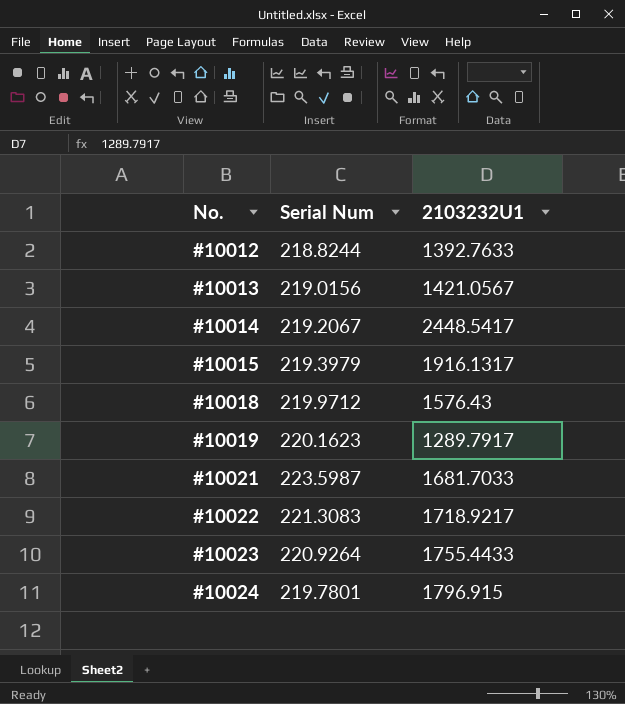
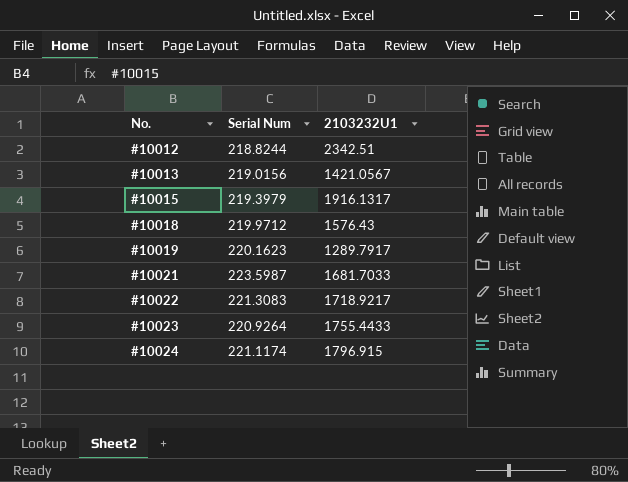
row #10014: 219.2067 | 2448.5417 -> none
#10012 | 2103232U1: 1392.7633 -> 2342.51
#10024 | Serial Num: 219.7801 -> 221.1174

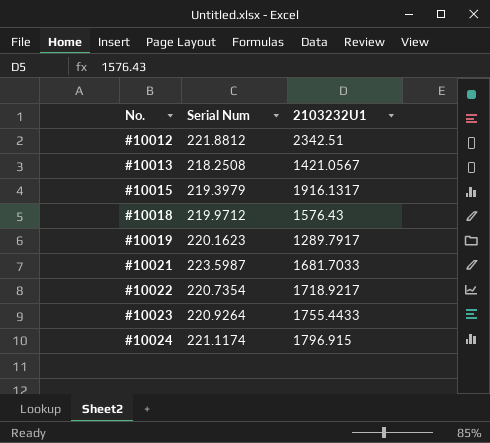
#10012 | Serial Num: 218.8244 -> 221.8812
#10013 | Serial Num: 219.0156 -> 218.2508
#10022 | Serial Num: 221.3083 -> 220.7354

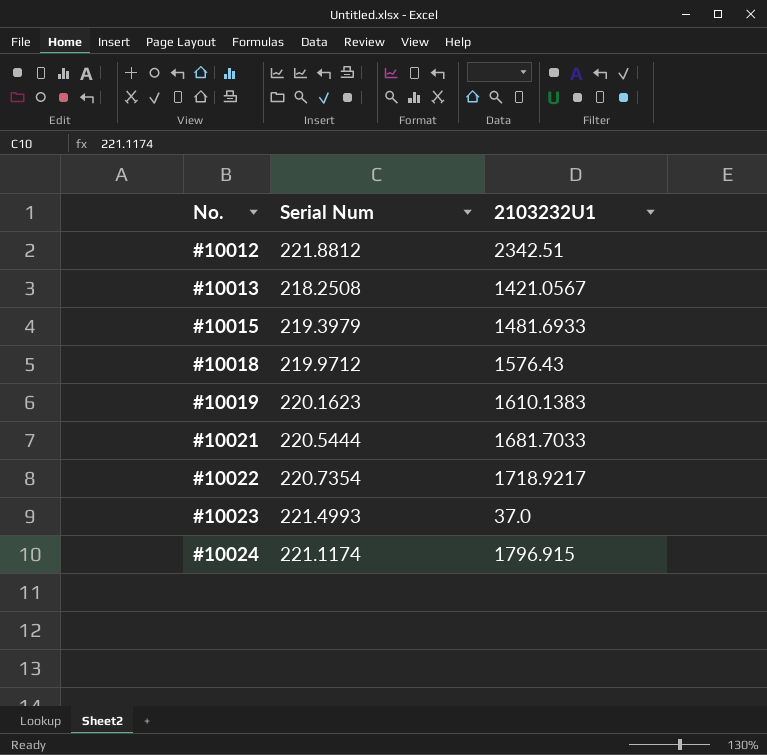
#10015 | 2103232U1: 1916.1317 -> 1481.6933
#10019 | 2103232U1: 1289.7917 -> 1610.1383
#10021 | Serial Num: 223.5987 -> 220.5444
#10023 | Serial Num: 220.9264 -> 221.4993
#10023 | 2103232U1: 1755.4433 -> 37.0

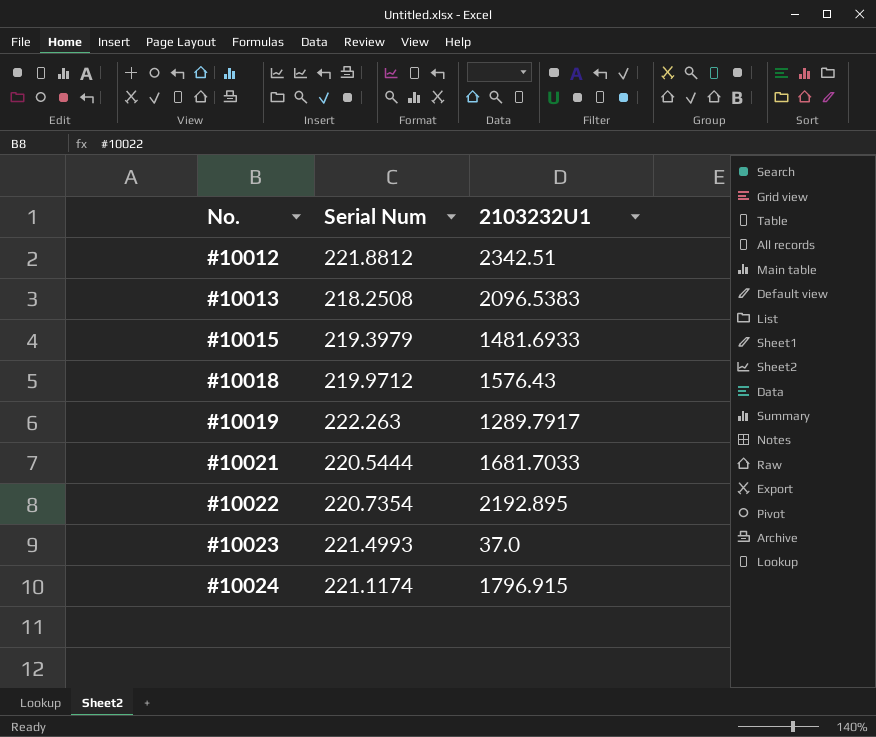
#10013 | 2103232U1: 1421.0567 -> 2096.5383
#10019 | Serial Num: 220.1623 -> 222.263
#10019 | 2103232U1: 1610.1383 -> 1289.7917
#10022 | 2103232U1: 1718.9217 -> 2192.895

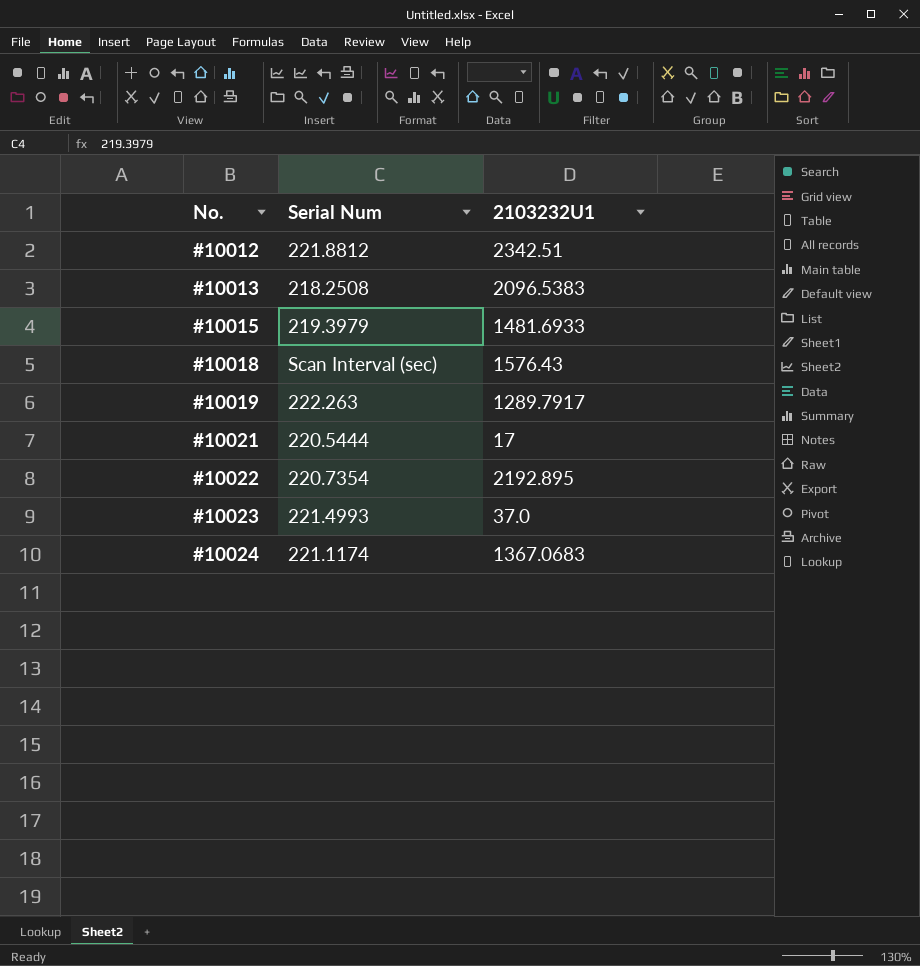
#10018 | Serial Num: 219.9712 -> Scan Interval (sec)
#10021 | 2103232U1: 1681.7033 -> 17
#10024 | 2103232U1: 1796.915 -> 1367.0683

